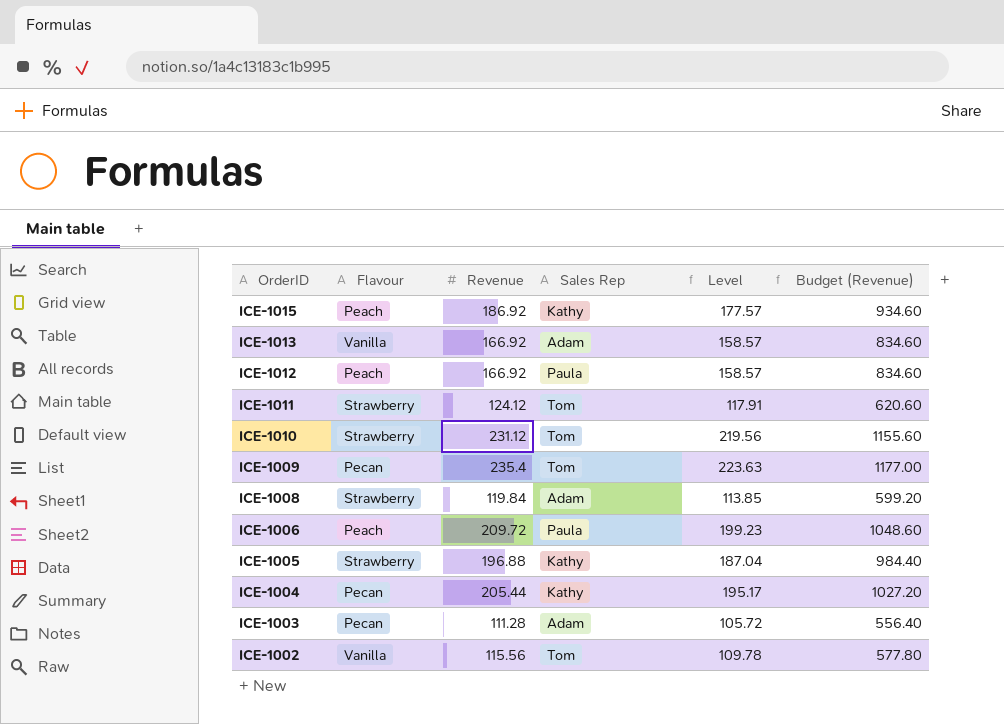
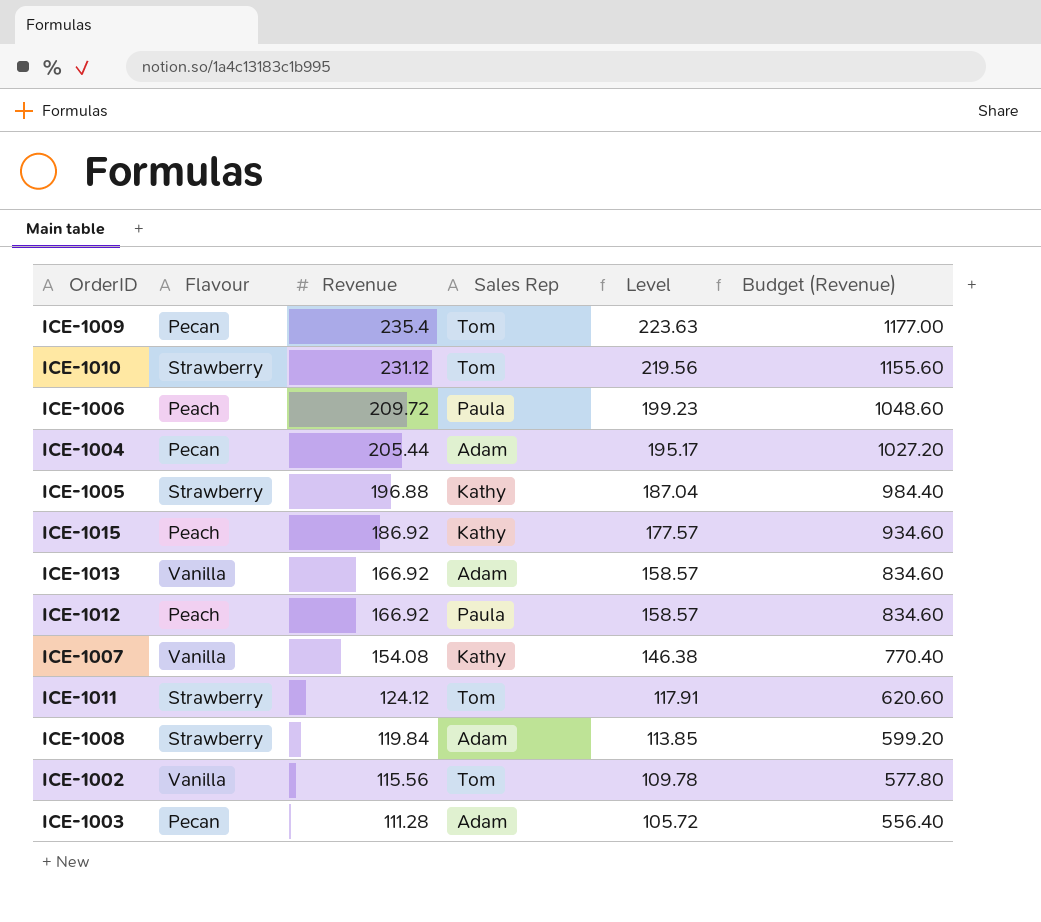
row order: OrderID descending -> Revenue descending
ICE-1004 | Sales Rep: Kathy -> Adam
row ICE-1007: none -> Vanilla | 154.08 | Kathy | 146.38 | 770.40

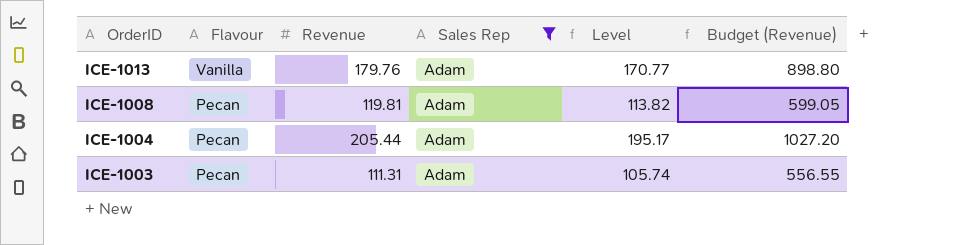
filter: none -> Sales Rep = Adam
row order: Revenue descending -> OrderID descending
ICE-1013 | Revenue: 166.92 -> 179.76
ICE-1013 | Level: 158.57 -> 170.77
ICE-1013 | Budget (Revenue): 834.60 -> 898.80
ICE-1008 | Flavour: Strawberry -> Pecan
ICE-1008 | Revenue: 119.84 -> 119.81
ICE-1008 | Level: 113.85 -> 113.82
ICE-1008 | Budget (Revenue): 599.20 -> 599.05
ICE-1003 | Revenue: 111.28 -> 111.31
ICE-1003 | Level: 105.72 -> 105.74
ICE-1003 | Budget (Revenue): 556.40 -> 556.55

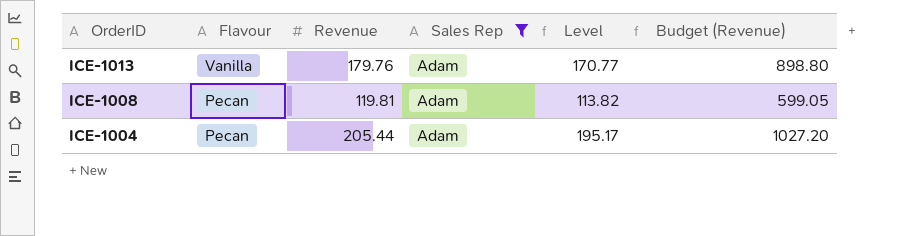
row ICE-1003: Pecan | 111.31 | Adam | 105.74 | 556.55 -> none

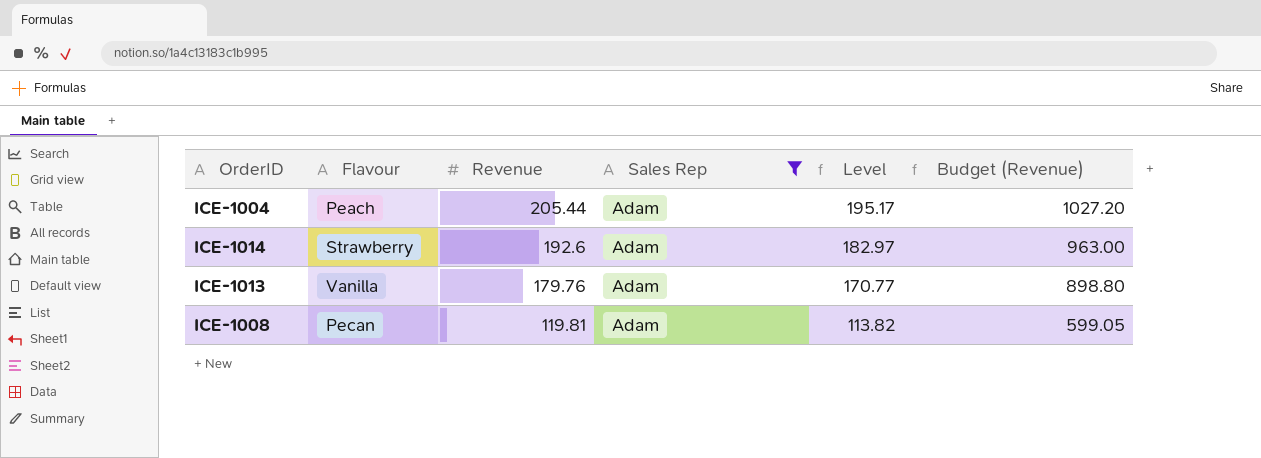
row order: OrderID descending -> Revenue descending
ICE-1004 | Flavour: Pecan -> Peach
row ICE-1014: none -> Strawberry | 192.6 | Adam | 182.97 | 963.00

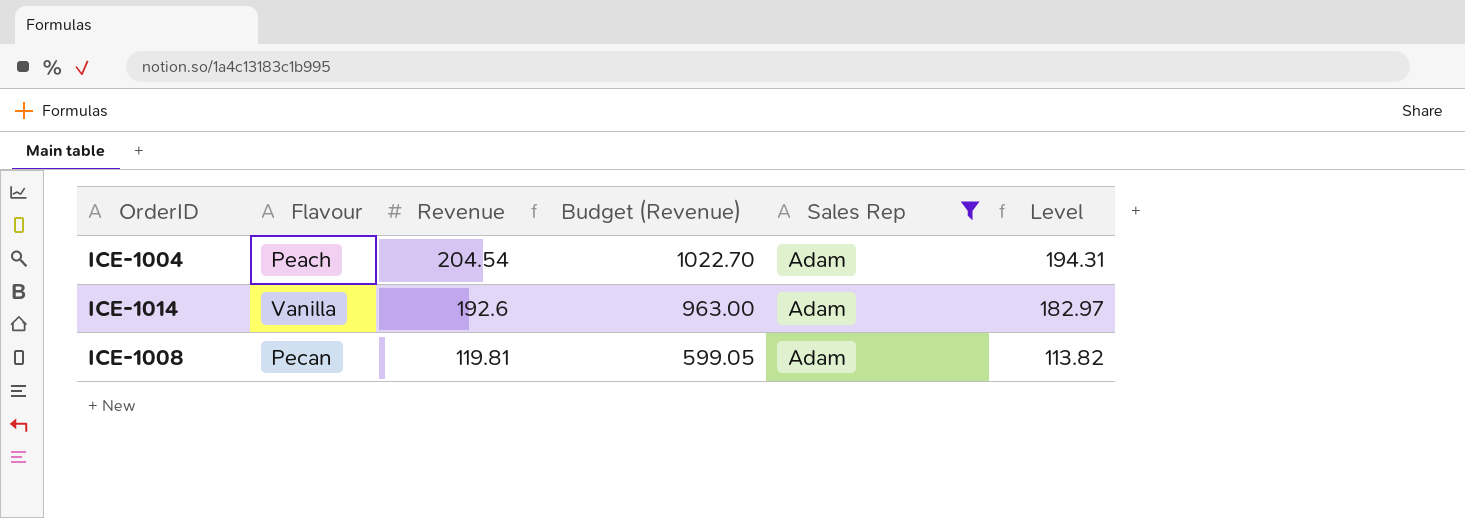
column Budget (Revenue) | position: 6 -> 4
row ICE-1013: Vanilla | 179.76 | Adam | 170.77 | 898.80 -> none
ICE-1004 | Revenue: 205.44 -> 204.54
ICE-1004 | Budget (Revenue): 1027.20 -> 1022.70
ICE-1004 | Level: 195.17 -> 194.31
ICE-1014 | Flavour: Strawberry -> Vanilla

